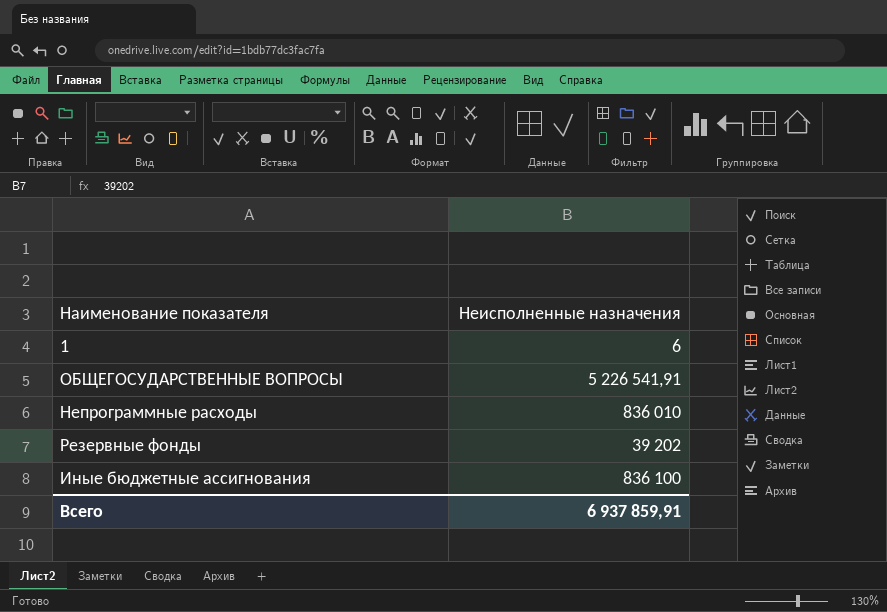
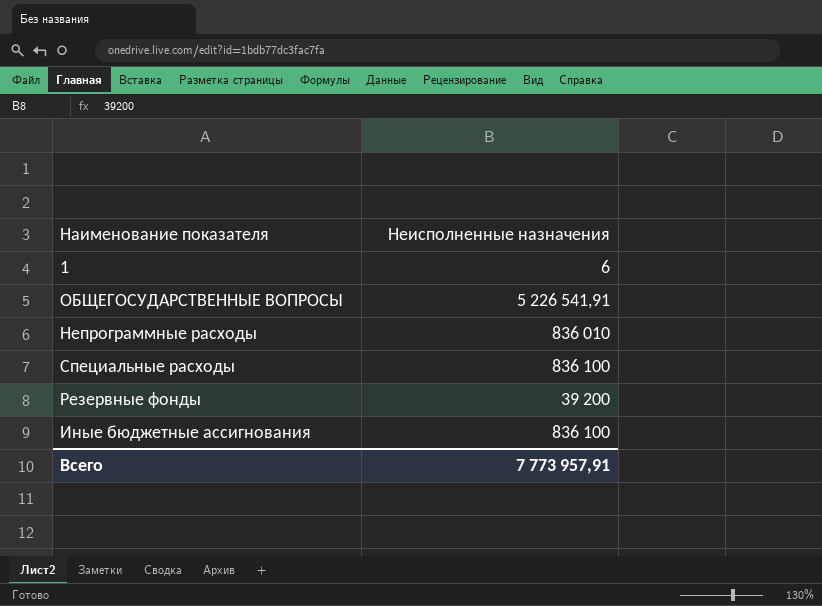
row Специальные расходы: none -> 836 100
Резервные фонды | Неисполненные назначения: 39 202 -> 39 200
Всего | Неисполненные назначения: 6 937 859,91 -> 7 773 957,91

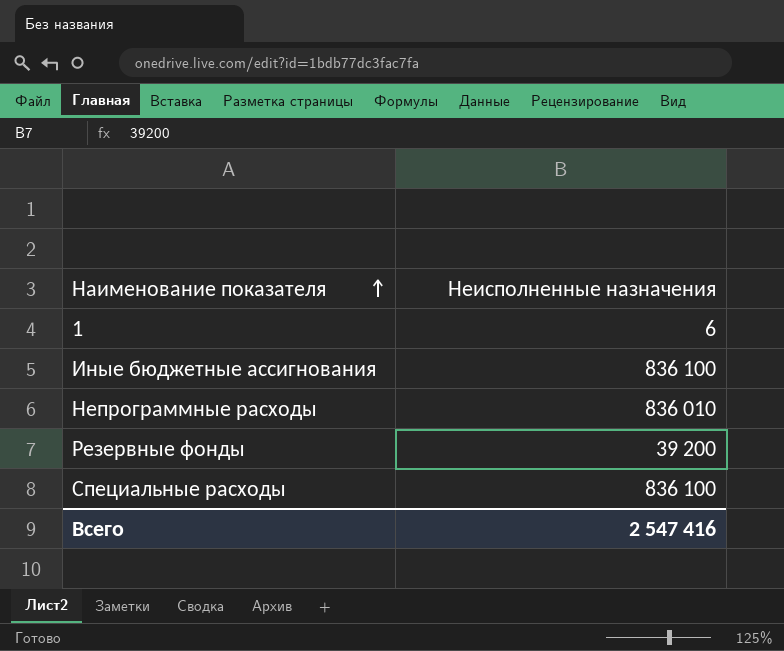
row order: none -> Наименование показателя ascending
row ОБЩЕГОСУДАРСТВЕННЫЕ ВОПРОСЫ: 5 226 541,91 -> none
Всего | Неисполненные назначения: 7 773 957,91 -> 2 547 416

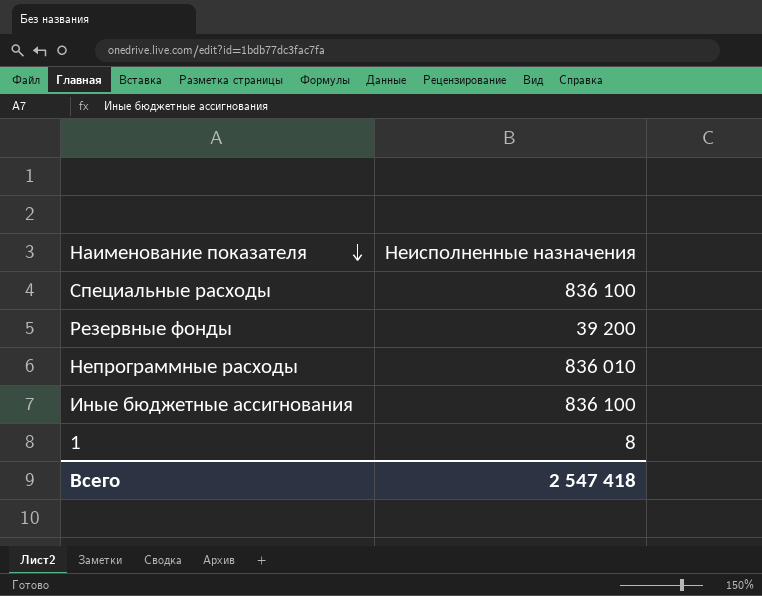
row order: Наименование показателя ascending -> Наименование показателя descending
1 | Неисполненные назначения: 6 -> 8
Всего | Неисполненные назначения: 2 547 416 -> 2 547 418

